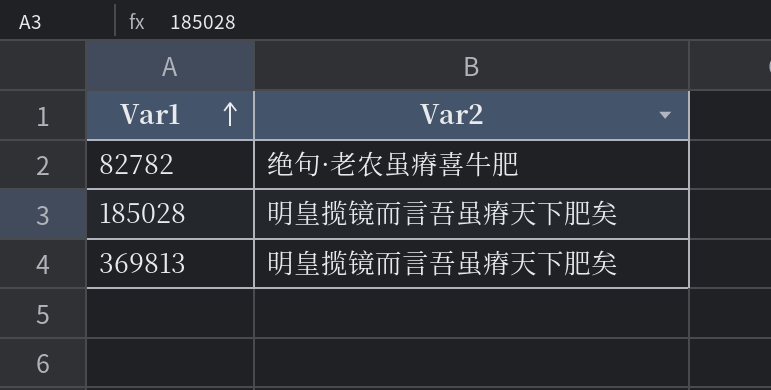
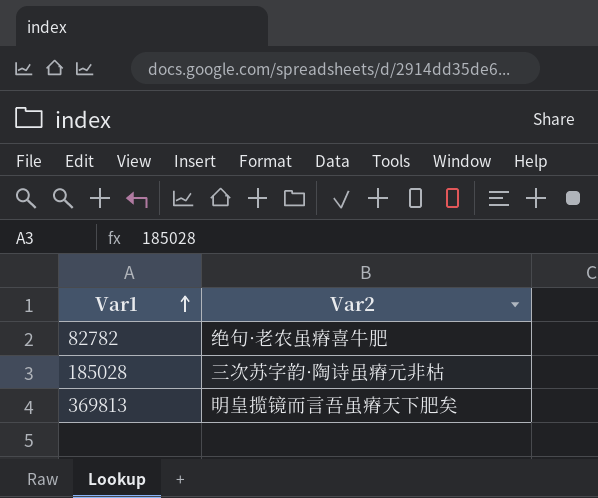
185028 | Var2: 明皇揽镜而言吾虽瘠天下肥矣 -> 三次苏字韵·陶诗虽瘠元非枯

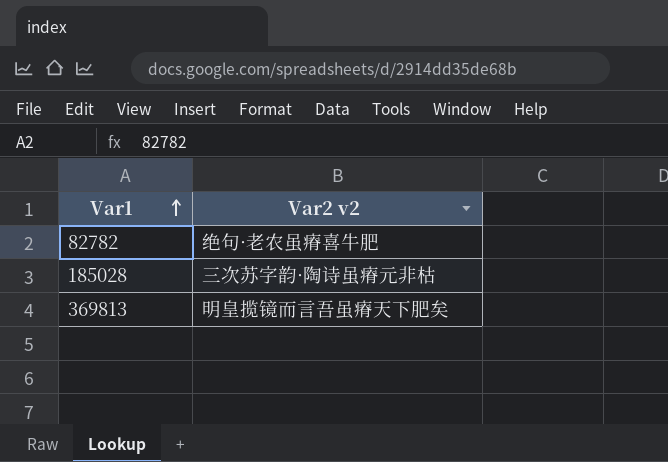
column name: Var2 -> Var2 v2

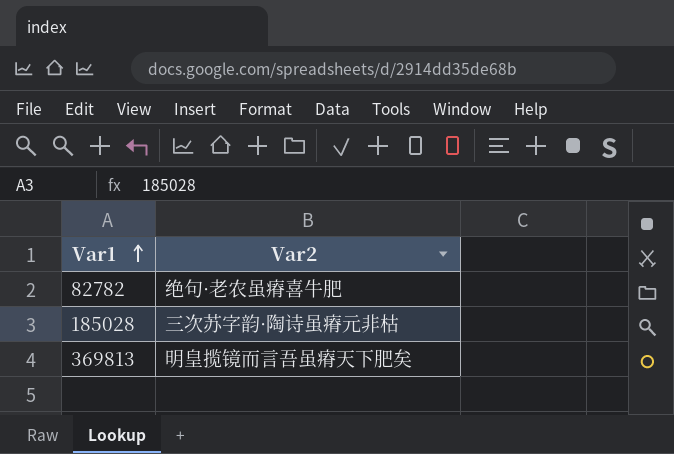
column name: Var2 v2 -> Var2

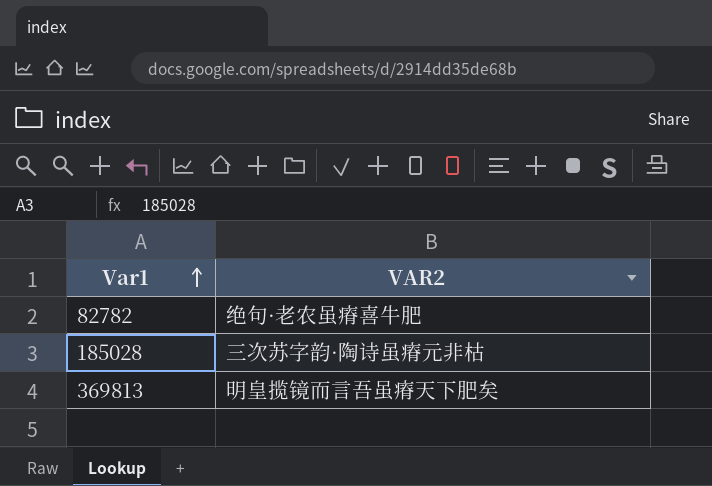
column name: Var2 -> VAR2

